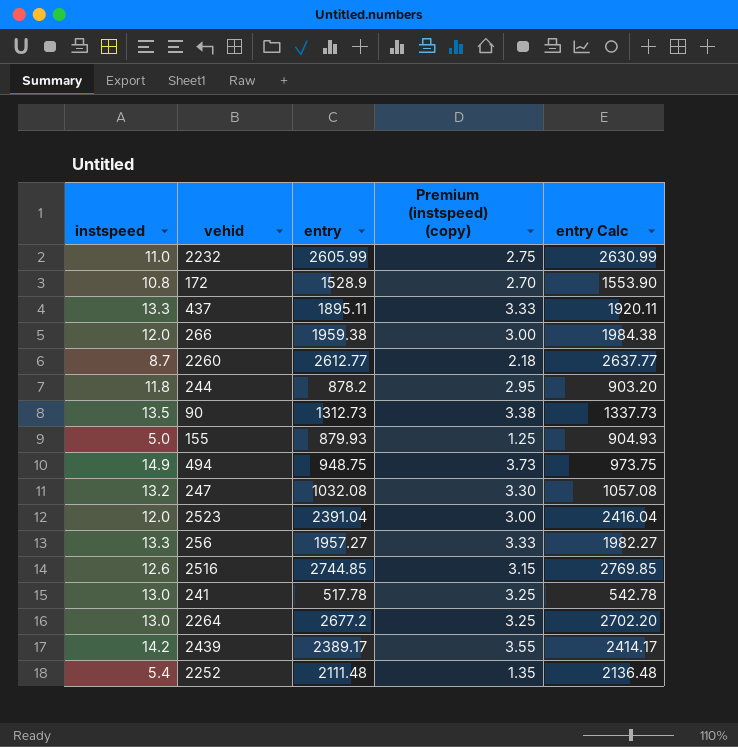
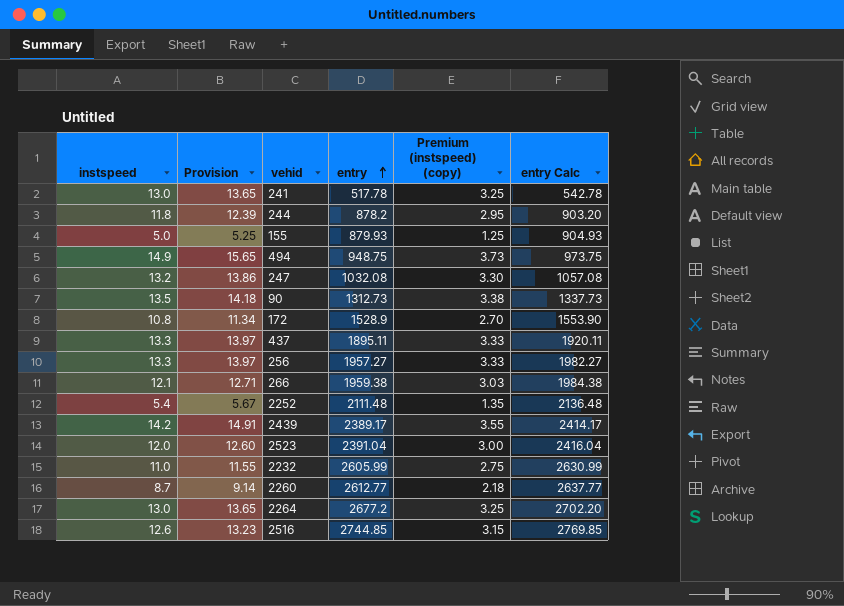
row order: none -> entry ascending
column Provision | formula: none -> [instspeed] * 1.05
266 | instspeed: 12.0 -> 12.1
266 | Premium (instspeed) (copy): 3.00 -> 3.03

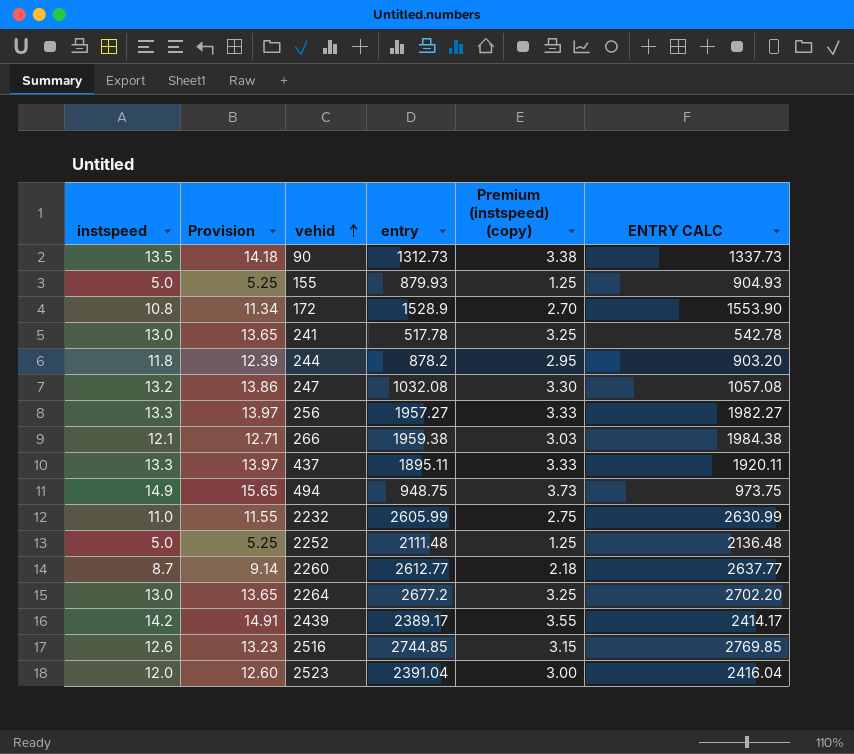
row order: entry ascending -> vehid ascending
column name: entry Calc -> ENTRY CALC
2252 | instspeed: 5.4 -> 5.0
2252 | Provision: 5.67 -> 5.25
2252 | Premium (instspeed) (copy): 1.35 -> 1.25

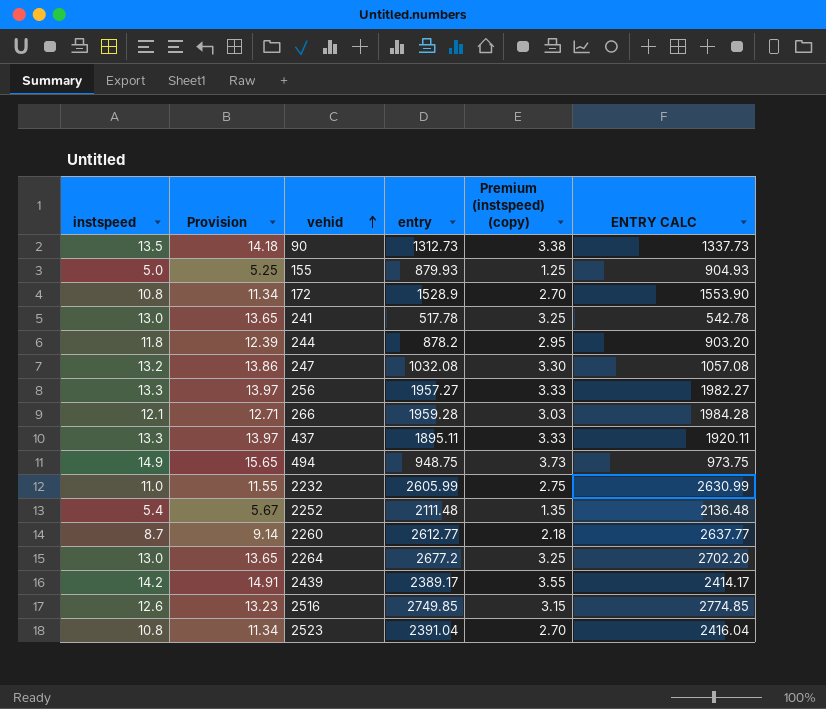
266 | entry: 1959.38 -> 1959.28
266 | ENTRY CALC: 1984.38 -> 1984.28
2252 | instspeed: 5.0 -> 5.4
2252 | Provision: 5.25 -> 5.67
2252 | Premium (instspeed) (copy): 1.25 -> 1.35
2516 | entry: 2744.85 -> 2749.85
2516 | ENTRY CALC: 2769.85 -> 2774.85
2523 | instspeed: 12.0 -> 10.8
2523 | Provision: 12.60 -> 11.34
2523 | Premium (instspeed) (copy): 3.00 -> 2.70

